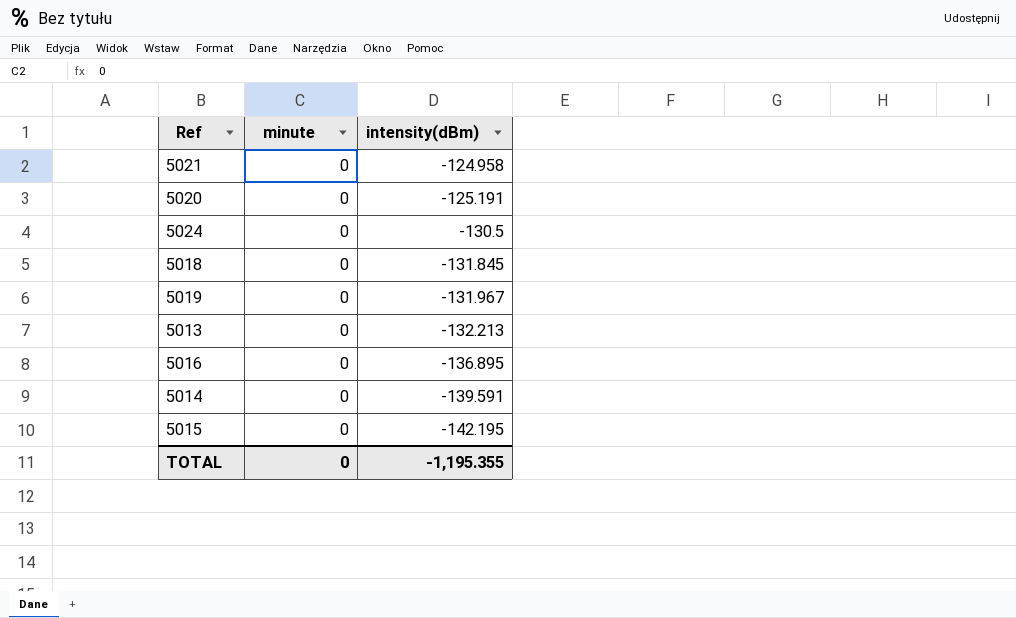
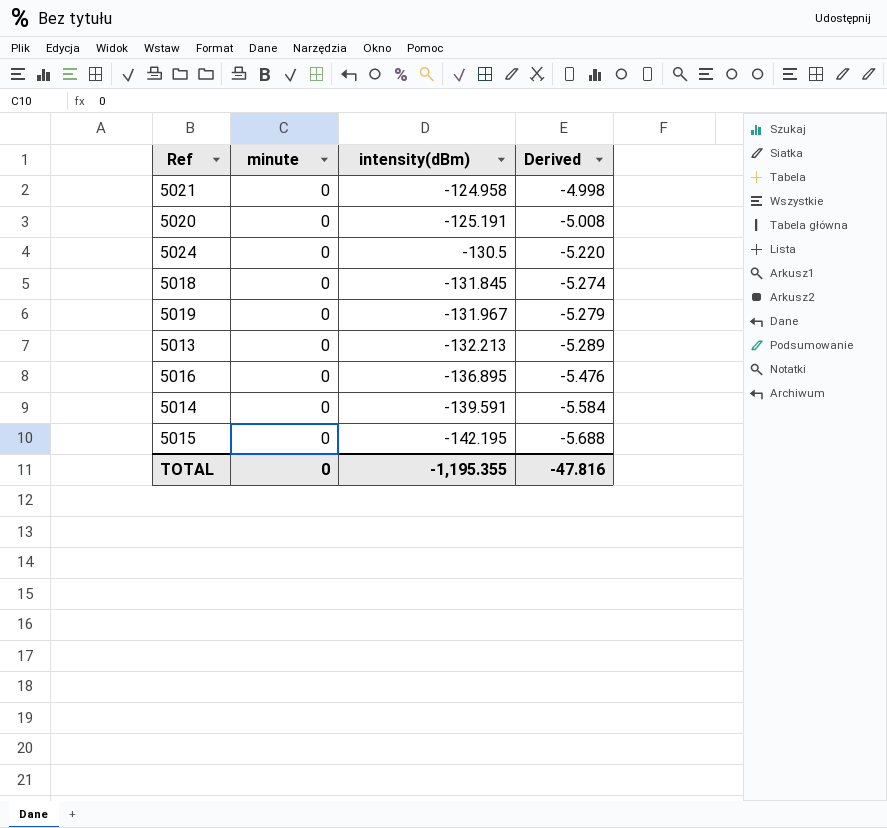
column Derived | formula: none -> [intensity(dBm)] * 0.04

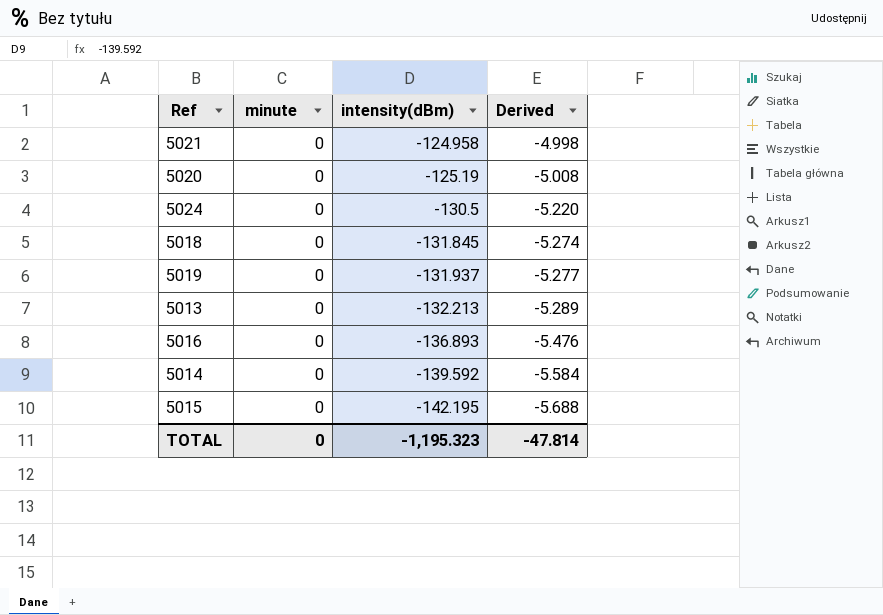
5020 | intensity(dBm): -125.191 -> -125.19
5019 | intensity(dBm): -131.967 -> -131.937
5019 | Derived: -5.279 -> -5.277
5016 | intensity(dBm): -136.895 -> -136.893
5014 | intensity(dBm): -139.591 -> -139.592
TOTAL | intensity(dBm): -1,195.355 -> -1,195.323
TOTAL | Derived: -47.816 -> -47.814

